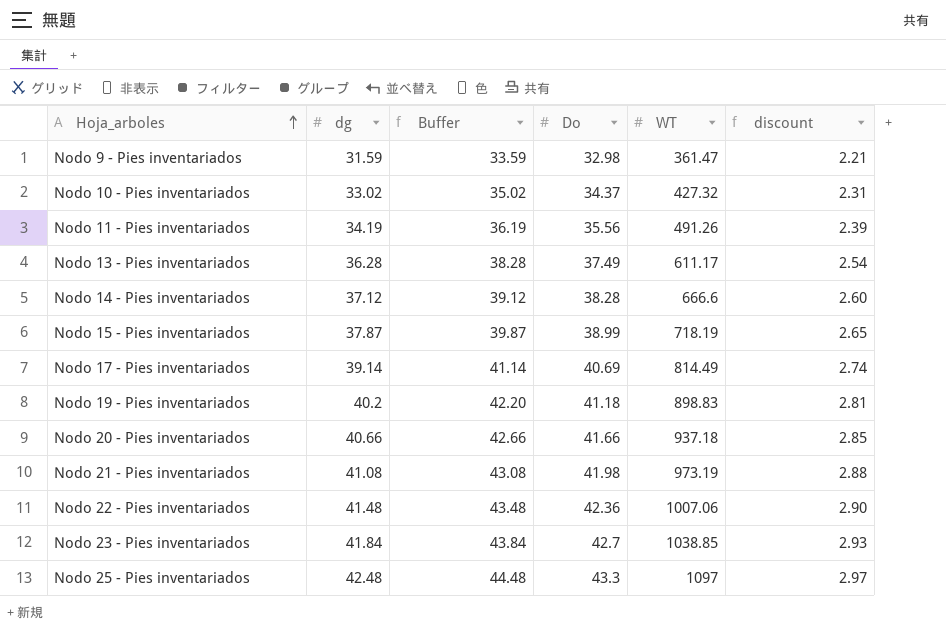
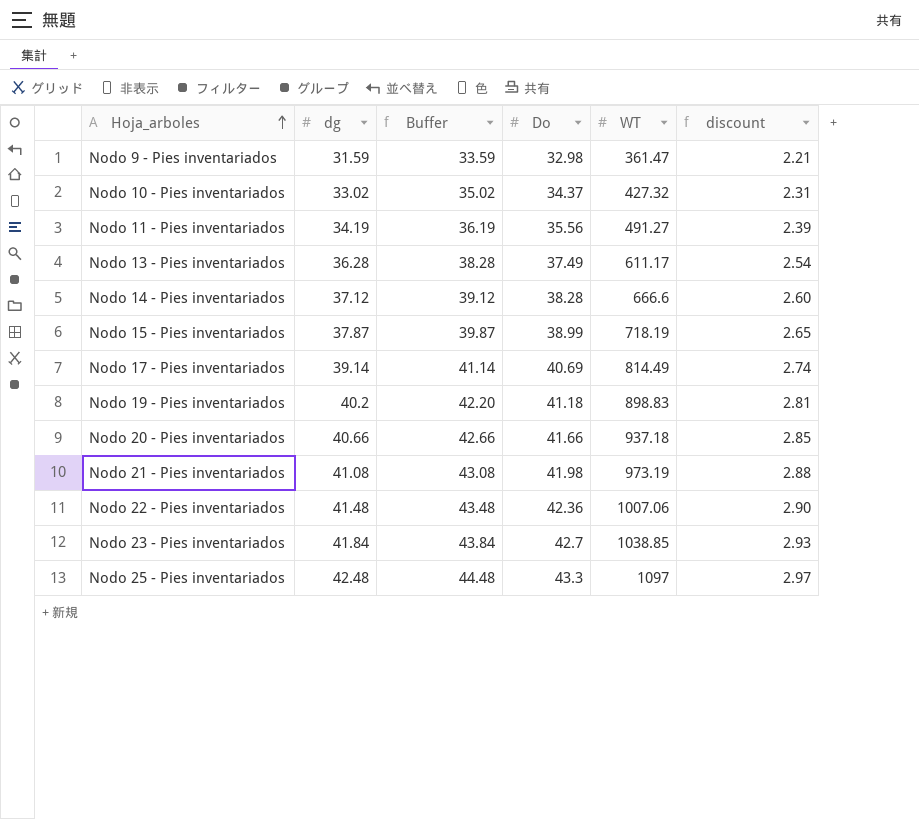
Nodo 11 - Pies inventariados | WT: 491.26 -> 491.27

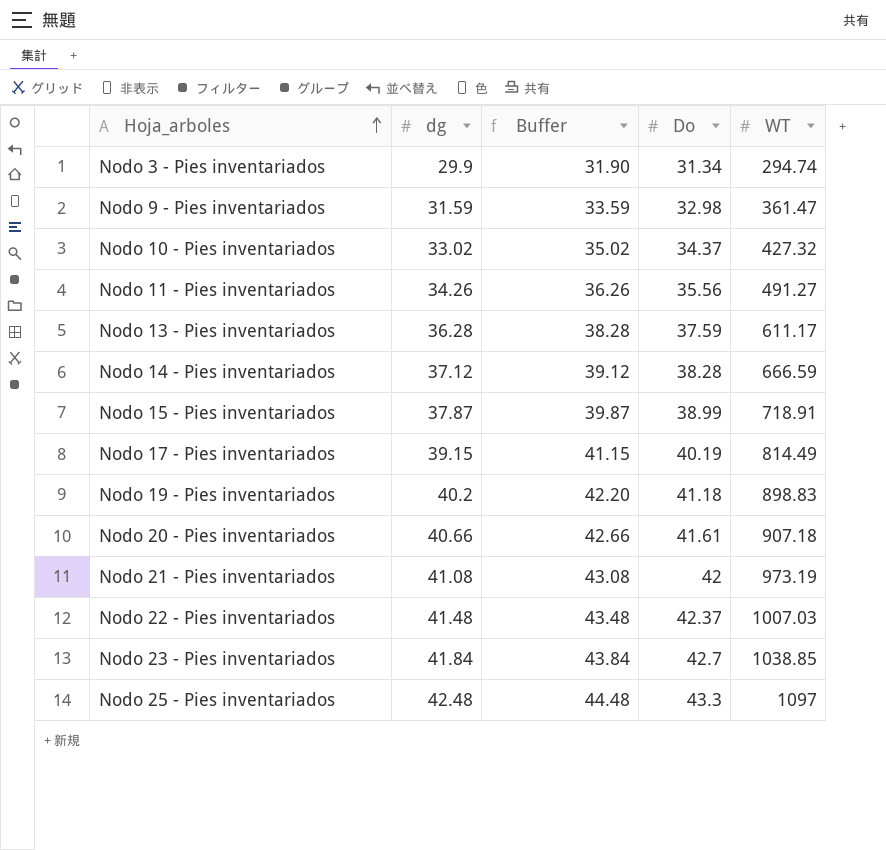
column discount | formula: [dg] * 0.07 -> none
row Nodo 3 - Pies inventariados: none -> 29.9 | 31.90 | 31.34 | 294.74
Nodo 11 - Pies inventariados | dg: 34.19 -> 34.26
Nodo 11 - Pies inventariados | Buffer: 36.19 -> 36.26
Nodo 13 - Pies inventariados | Do: 37.49 -> 37.59
Nodo 14 - Pies inventariados | WT: 666.6 -> 666.59
Nodo 15 - Pies inventariados | WT: 718.19 -> 718.91
Nodo 17 - Pies inventariados | dg: 39.14 -> 39.15
Nodo 17 - Pies inventariados | Buffer: 41.14 -> 41.15
Nodo 17 - Pies inventariados | Do: 40.69 -> 40.19
Nodo 20 - Pies inventariados | Do: 41.66 -> 41.61
Nodo 20 - Pies inventariados | WT: 937.18 -> 907.18
Nodo 21 - Pies inventariados | Do: 41.98 -> 42
Nodo 22 - Pies inventariados | Do: 42.36 -> 42.37
Nodo 22 - Pies inventariados | WT: 1007.06 -> 1007.03

